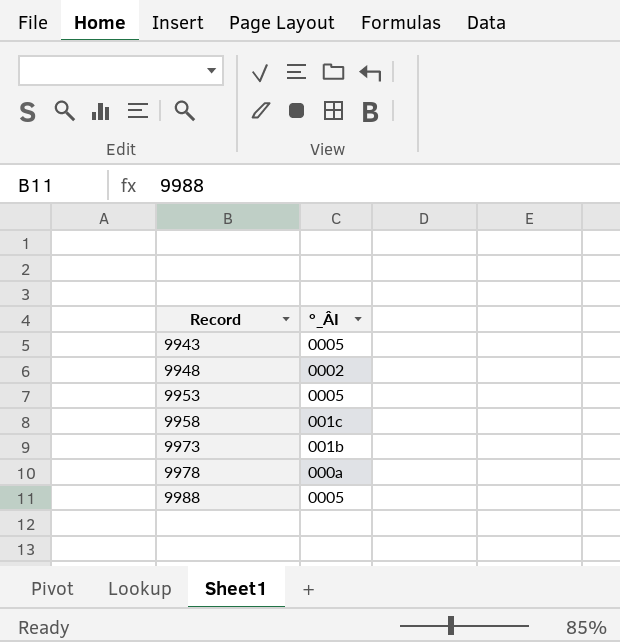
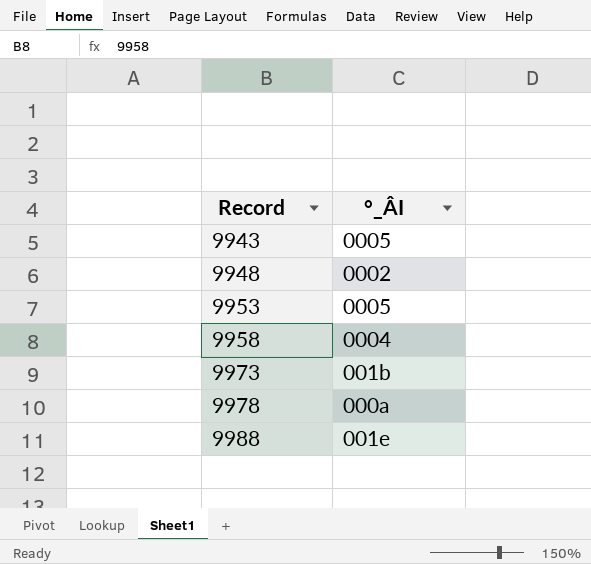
9958 | °_ÂI: 001c -> 0004
9988 | °_ÂI: 0005 -> 001e

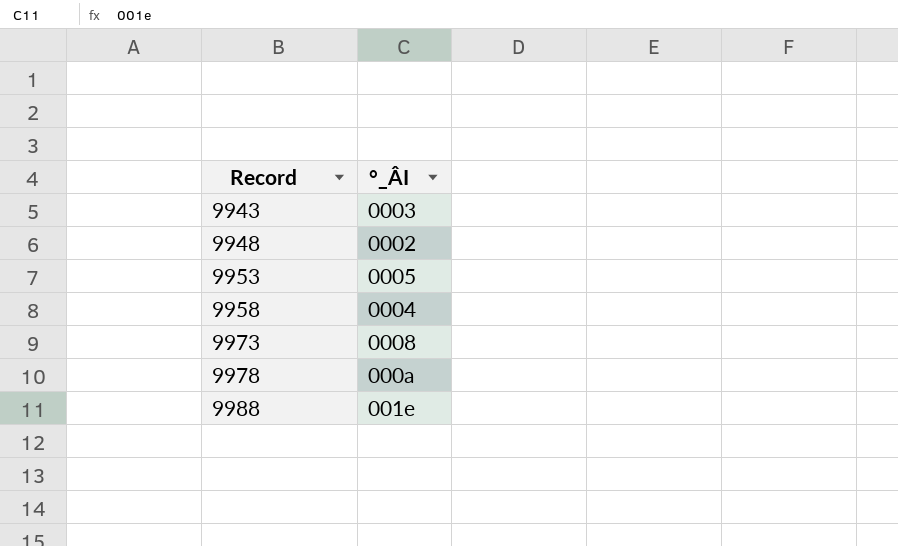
9943 | °_ÂI: 0005 -> 0003
9973 | °_ÂI: 001b -> 0008

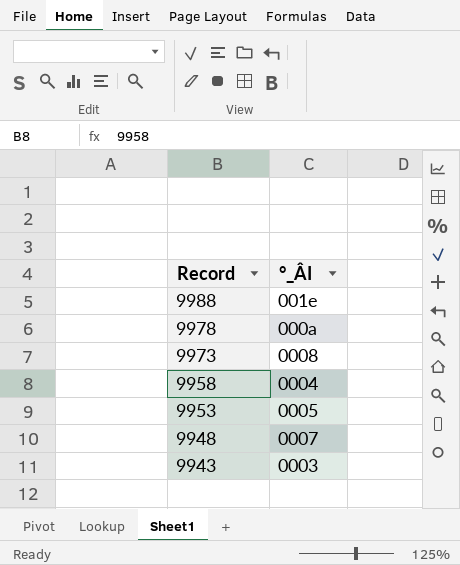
row order: Record ascending -> Record descending
9948 | °_ÂI: 0002 -> 0007

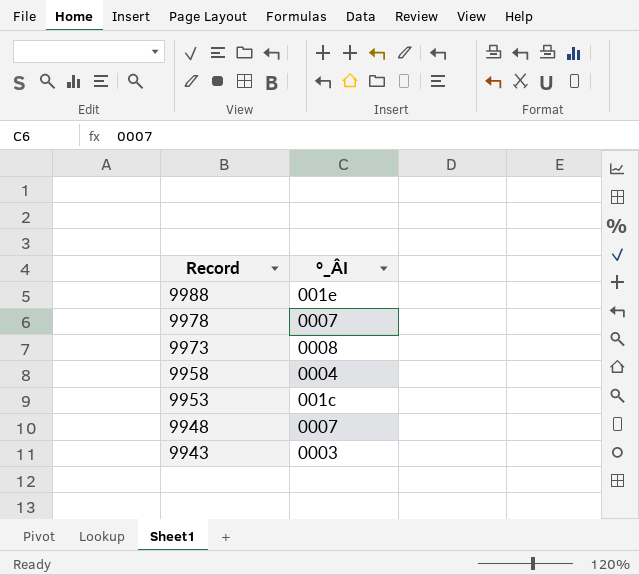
9978 | °_ÂI: 000a -> 0007
9953 | °_ÂI: 0005 -> 001c

